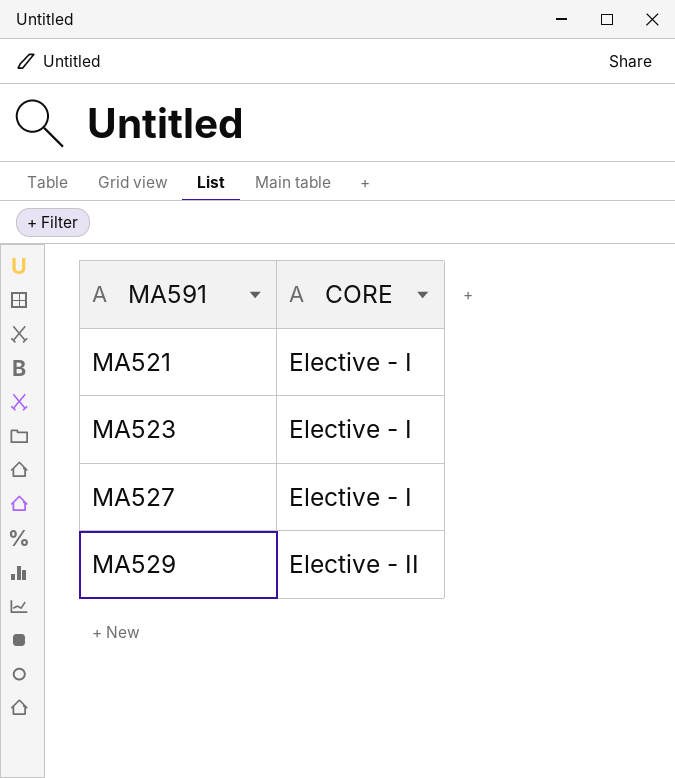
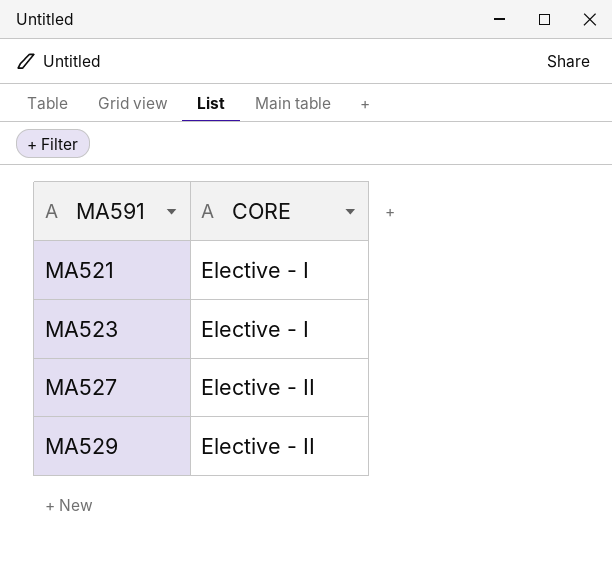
MA527 | CORE: Elective - I -> Elective - II

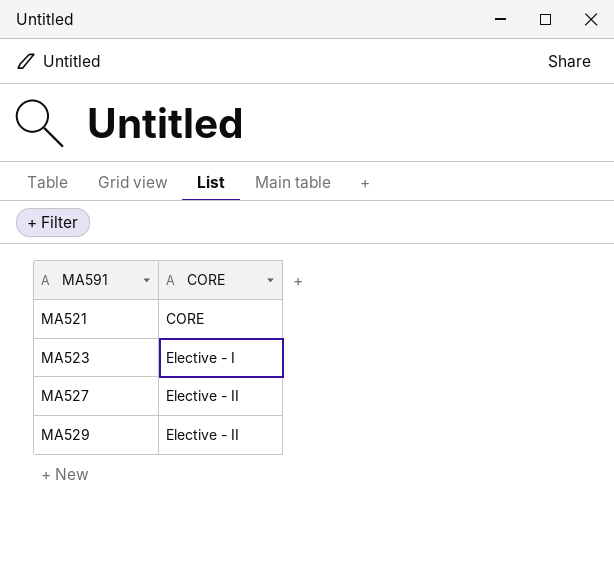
MA521 | CORE: Elective - I -> CORE

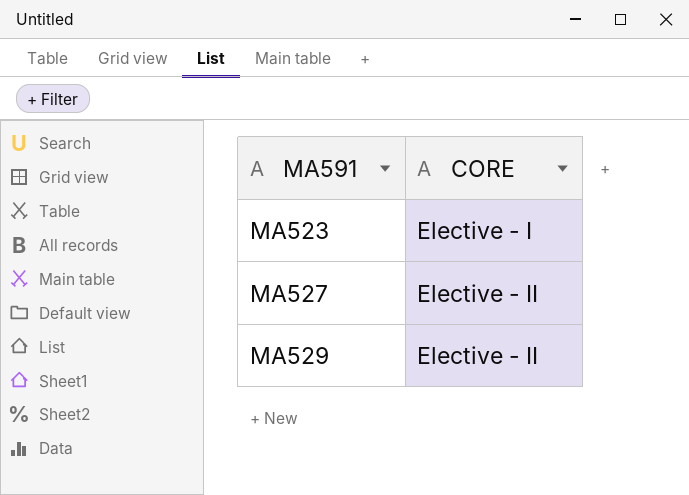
row MA521: CORE -> none

